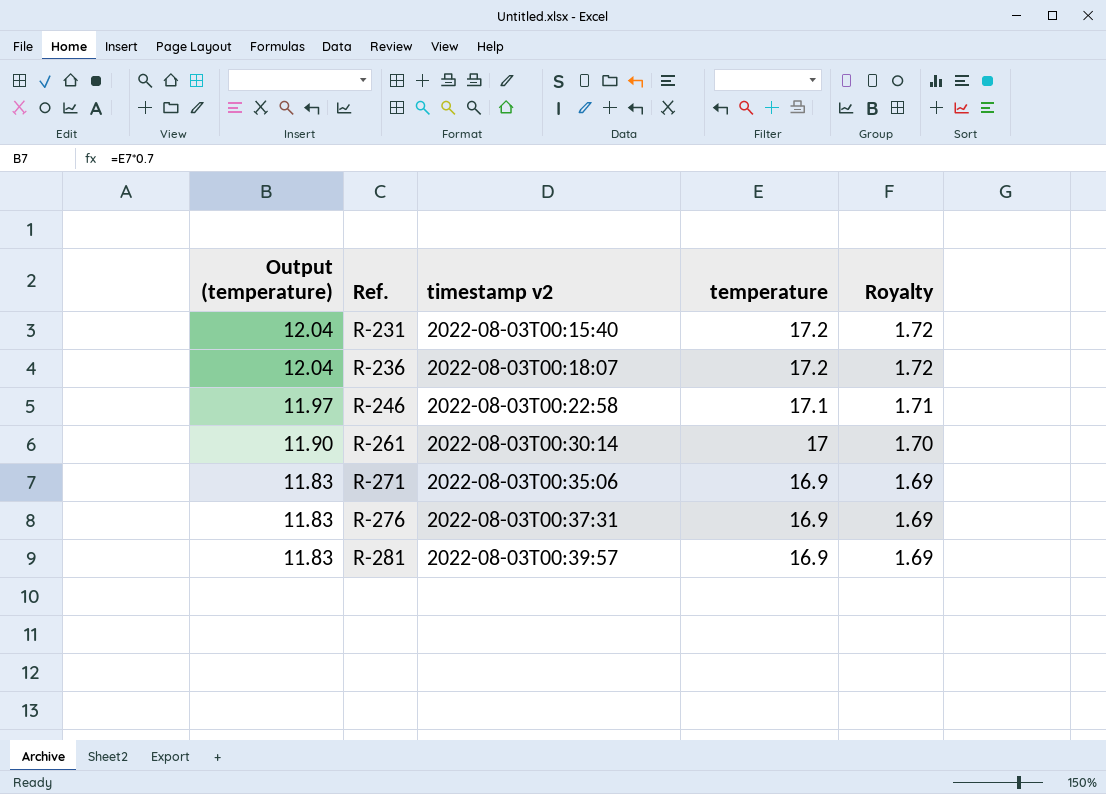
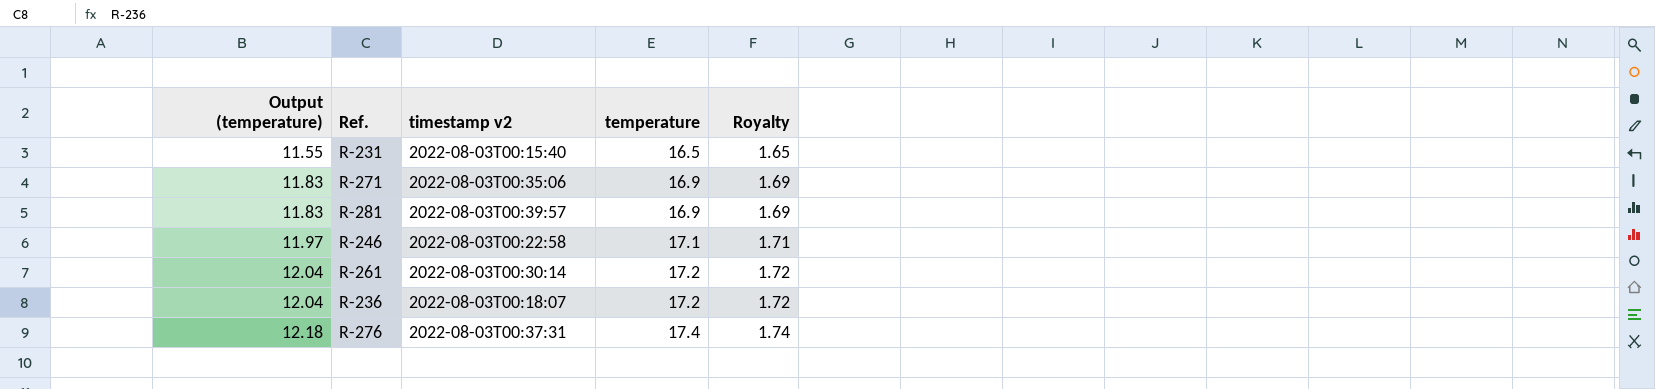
row order: Output (temperature) descending -> Output (temperature) ascending
R-231 | Output (temperature): 12.04 -> 11.55
R-231 | temperature: 17.2 -> 16.5
R-231 | Royalty: 1.72 -> 1.65
R-261 | Output (temperature): 11.90 -> 12.04
R-261 | temperature: 17 -> 17.2
R-261 | Royalty: 1.70 -> 1.72
R-276 | Output (temperature): 11.83 -> 12.18
R-276 | temperature: 16.9 -> 17.4
R-276 | Royalty: 1.69 -> 1.74

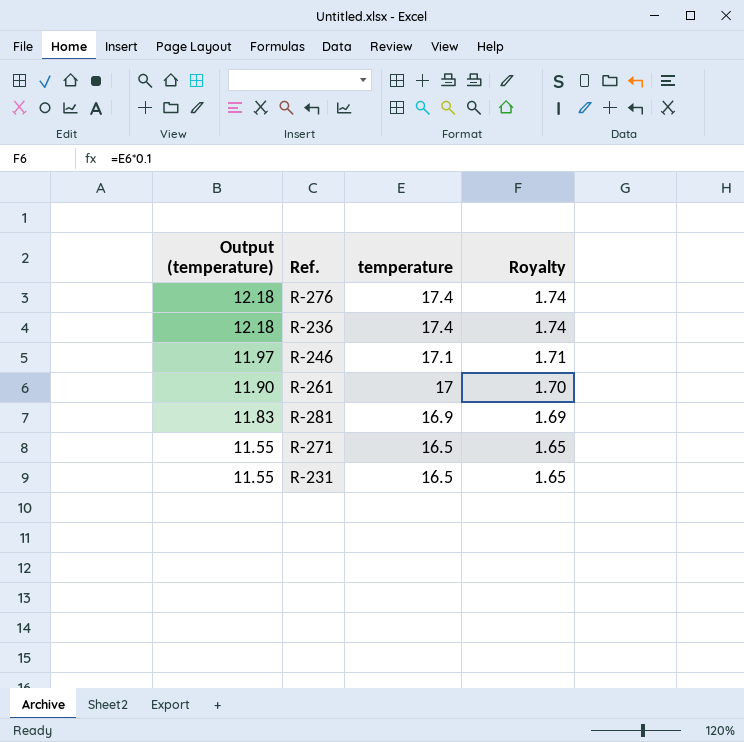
row order: Output (temperature) ascending -> Output (temperature) descending
column timestamp v2 | position: 3 -> none
R-236 | Output (temperature): 12.04 -> 12.18
R-236 | temperature: 17.2 -> 17.4
R-236 | Royalty: 1.72 -> 1.74
R-261 | Output (temperature): 12.04 -> 11.90
R-261 | temperature: 17.2 -> 17
R-261 | Royalty: 1.72 -> 1.70
R-271 | Output (temperature): 11.83 -> 11.55
R-271 | temperature: 16.9 -> 16.5
R-271 | Royalty: 1.69 -> 1.65

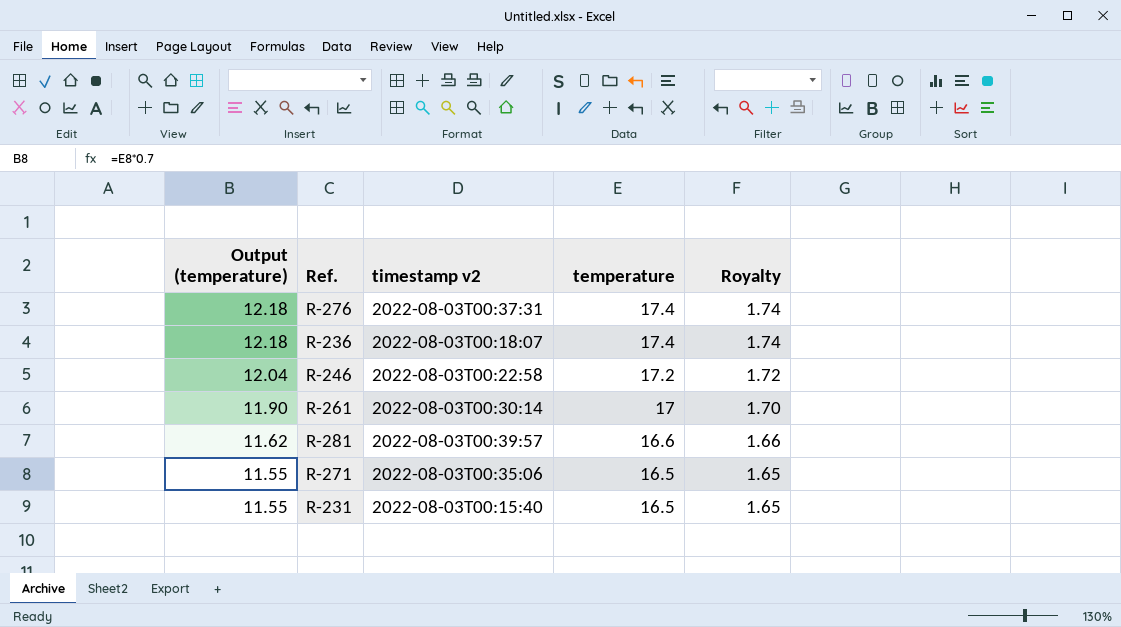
column timestamp v2 | position: none -> 3
R-246 | Output (temperature): 11.97 -> 12.04
R-246 | temperature: 17.1 -> 17.2
R-246 | Royalty: 1.71 -> 1.72
R-281 | Output (temperature): 11.83 -> 11.62
R-281 | temperature: 16.9 -> 16.6
R-281 | Royalty: 1.69 -> 1.66

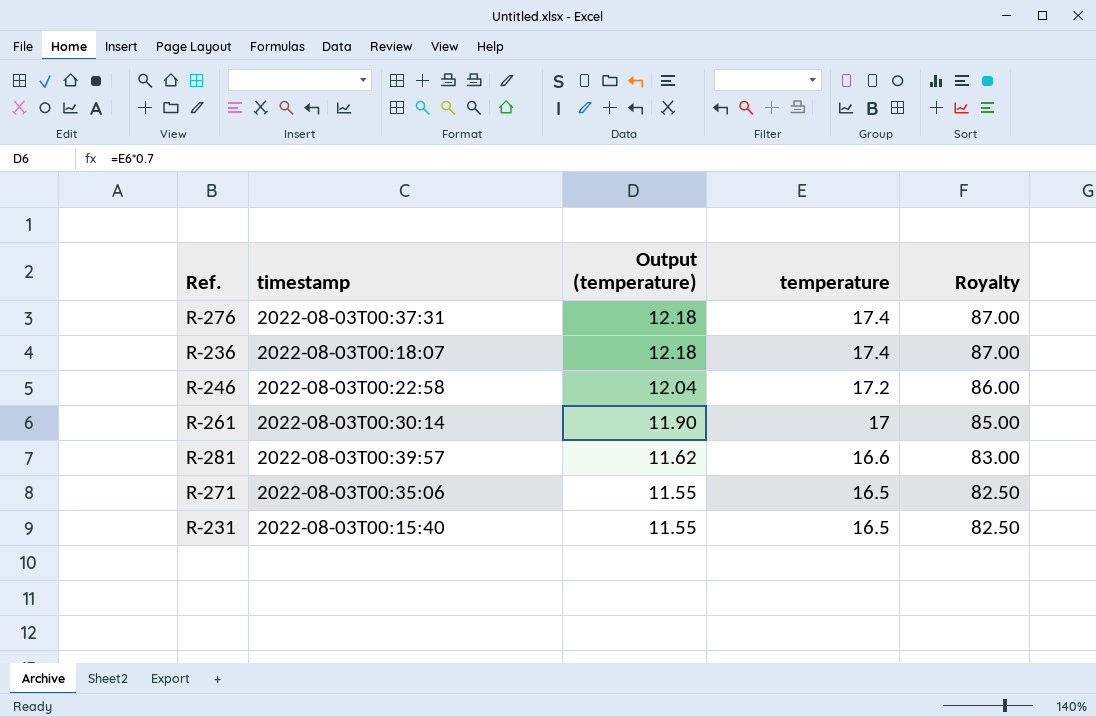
column name: timestamp v2 -> timestamp
column Output (temperature) | position: 1 -> 3
column Royalty | formula: [temperature] * 0.1 -> [temperature] * 5

